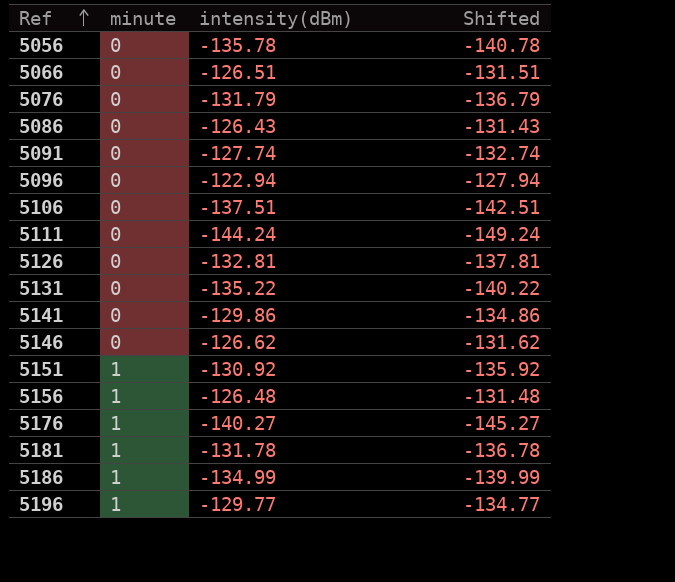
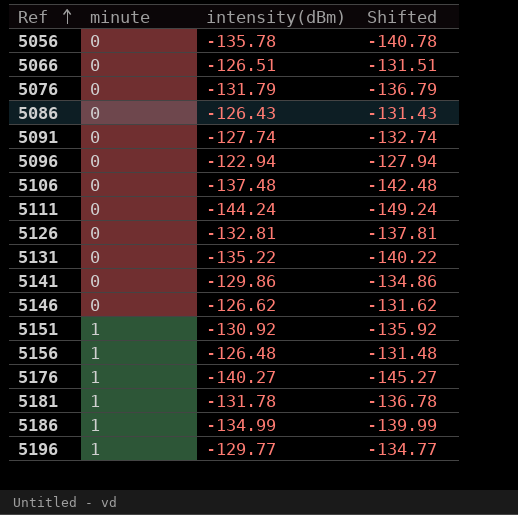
5106 | intensity(dBm): -137.51 -> -137.48
5106 | Shifted: -142.51 -> -142.48

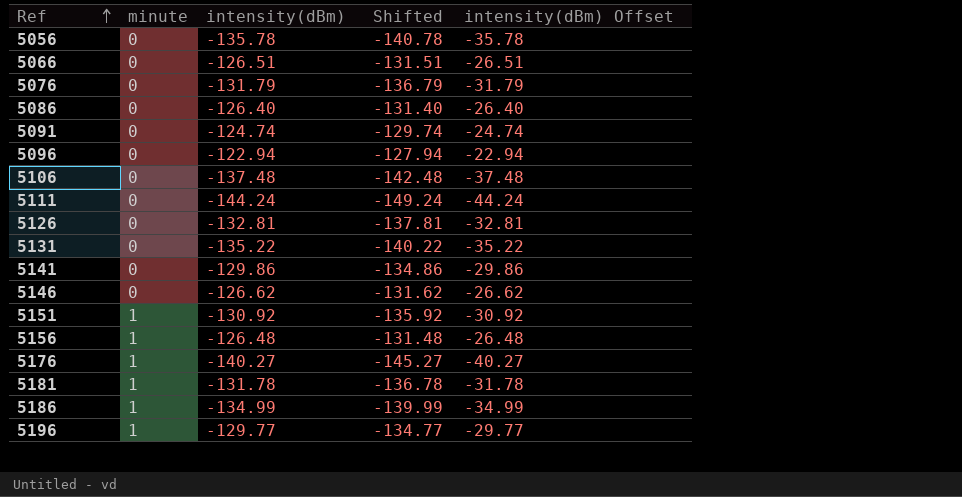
column intensity(dBm) Offset | formula: none -> [intensity(dBm)] + 100
5086 | intensity(dBm): -126.43 -> -126.40
5086 | Shifted: -131.43 -> -131.40
5091 | intensity(dBm): -127.74 -> -124.74
5091 | Shifted: -132.74 -> -129.74

